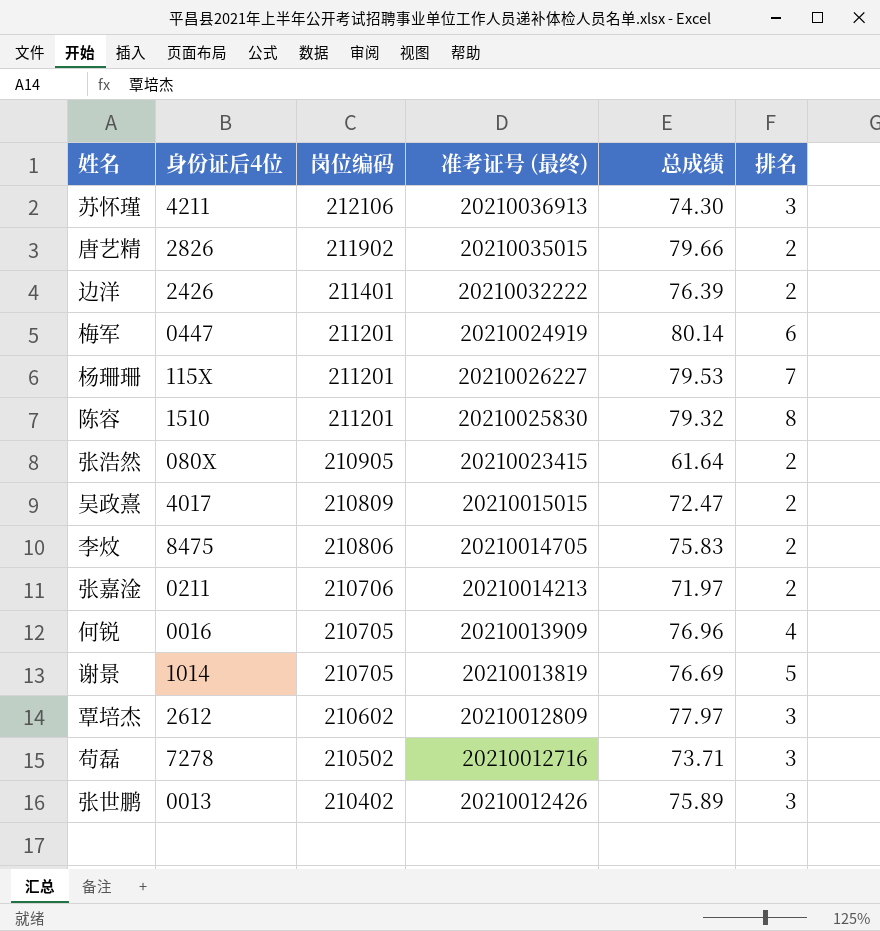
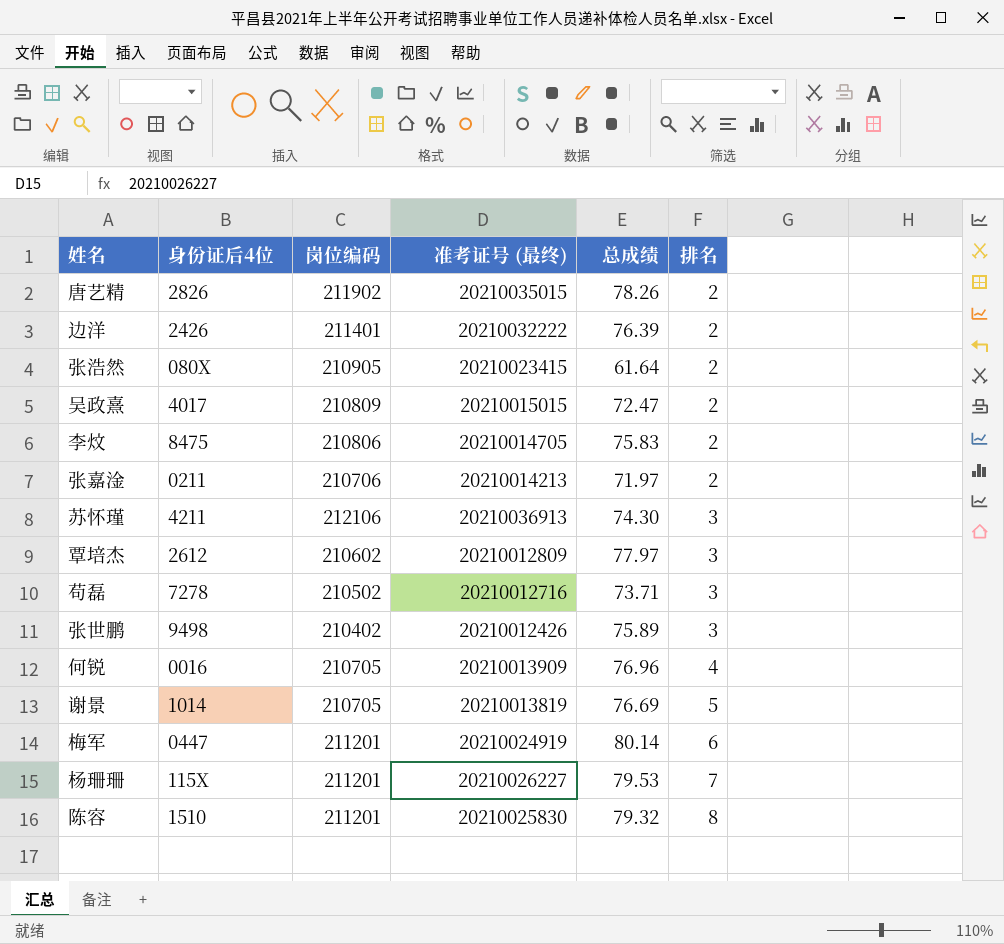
row order: 岗位编码 descending -> 排名 ascending
唐艺精 | 总成绩: 79.66 -> 78.26
张世鹏 | 身份证后4位: 0013 -> 9498

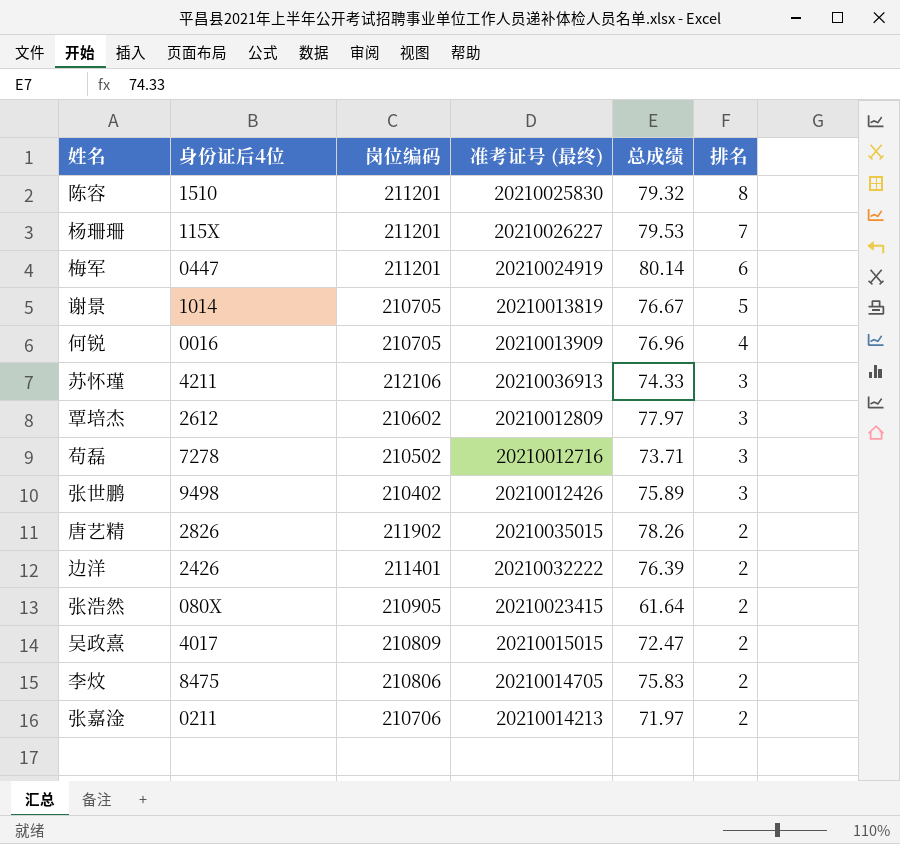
row order: 排名 ascending -> 排名 descending
谢景 | 总成绩: 76.69 -> 76.67
苏怀瑾 | 总成绩: 74.30 -> 74.33

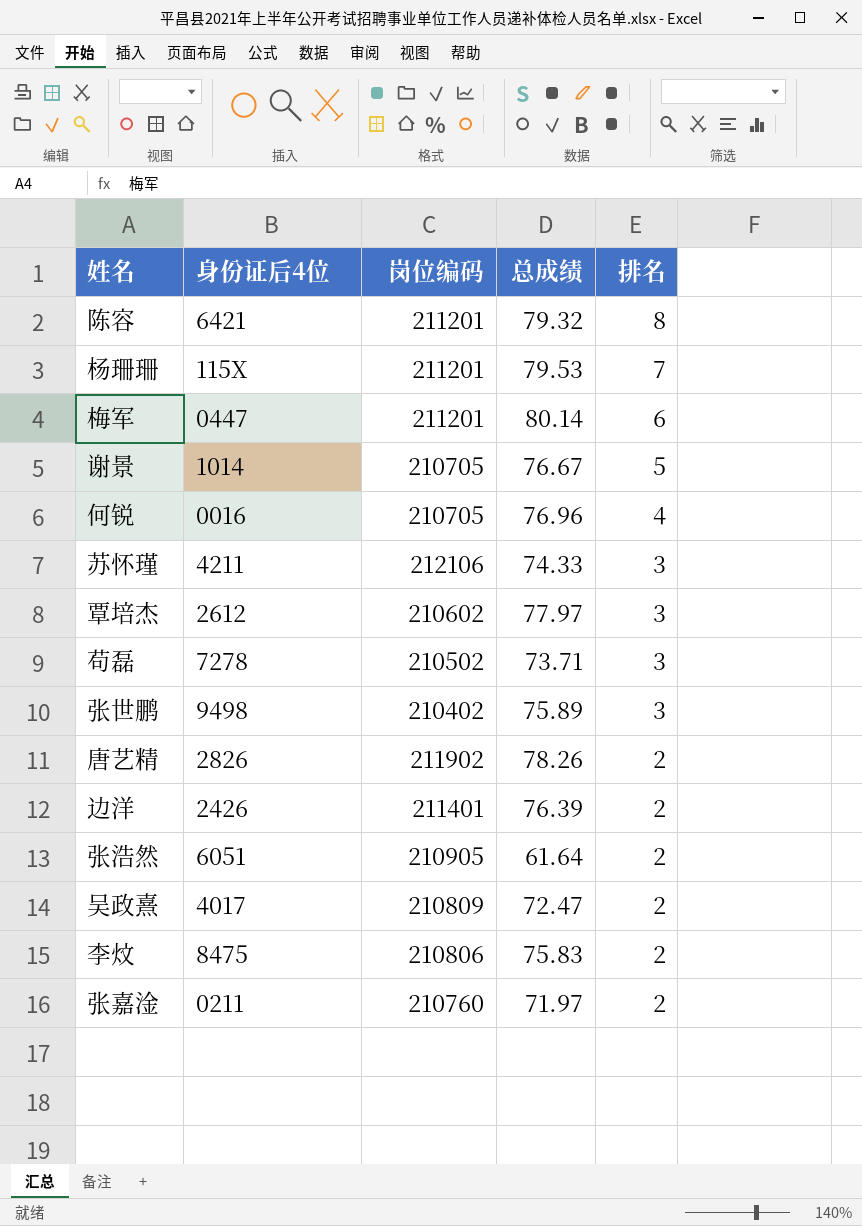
column 准考证号 (最终) | position: 4 -> none
陈容 | 身份证后4位: 1510 -> 6421
张浩然 | 身份证后4位: 080X -> 6051
张嘉淦 | 岗位编码: 210706 -> 210760

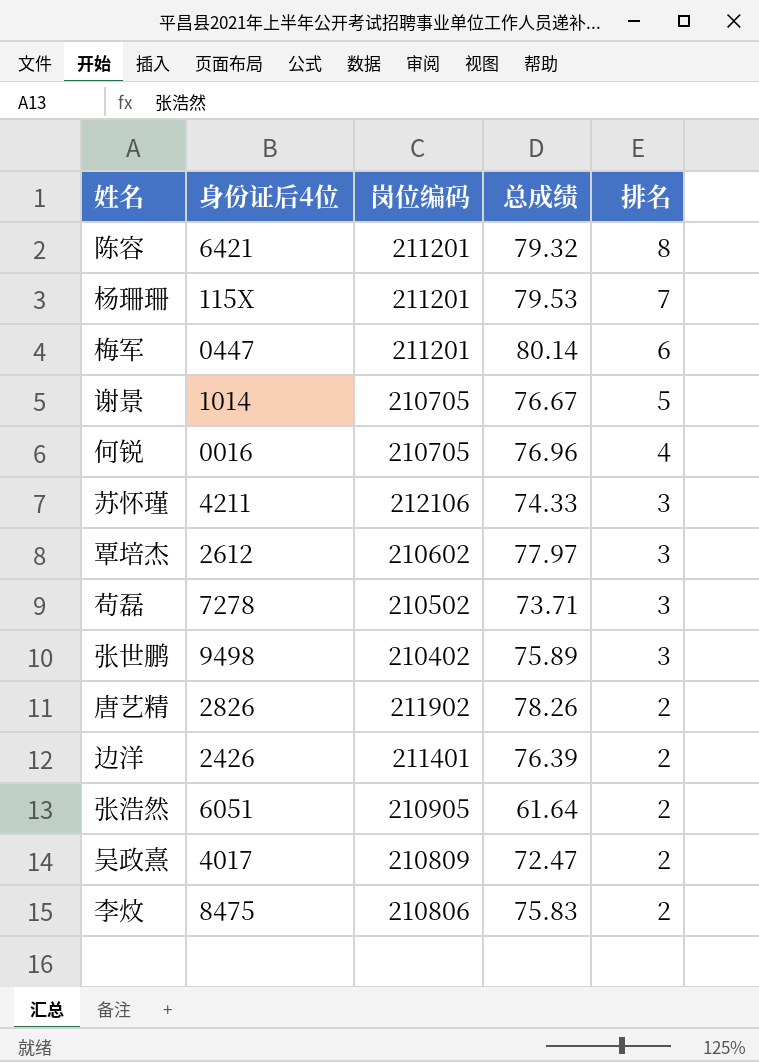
row 张嘉淦: 0211 | 210760 | 71.97 | 2 -> none

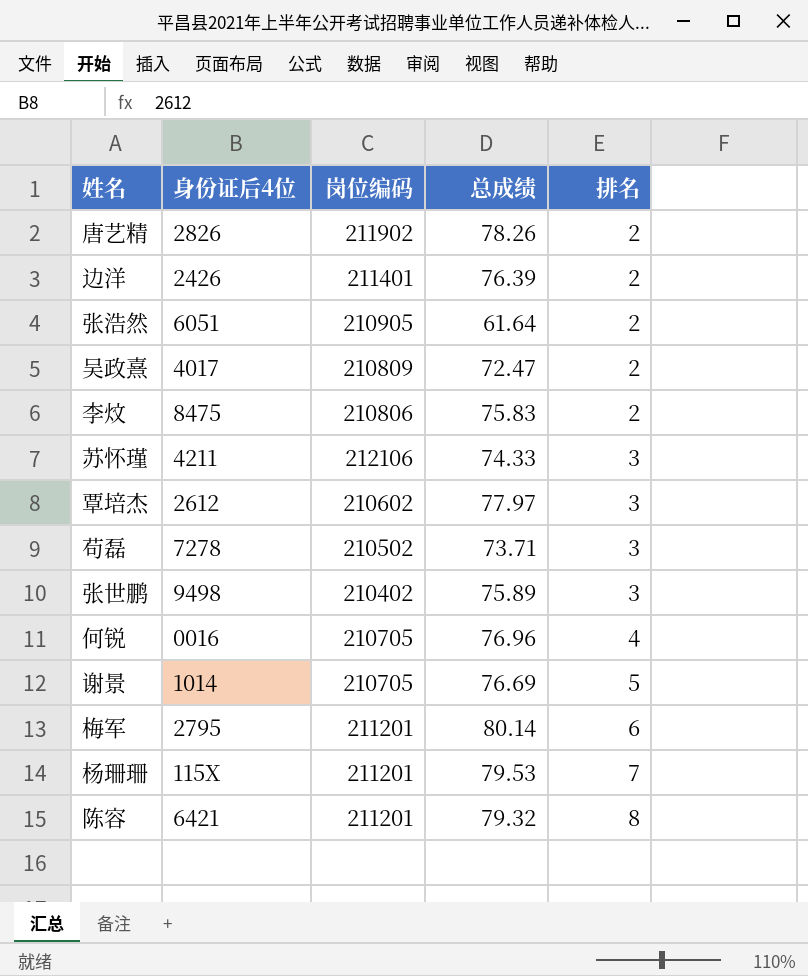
row order: 排名 descending -> 排名 ascending
谢景 | 总成绩: 76.67 -> 76.69
梅军 | 身份证后4位: 0447 -> 2795

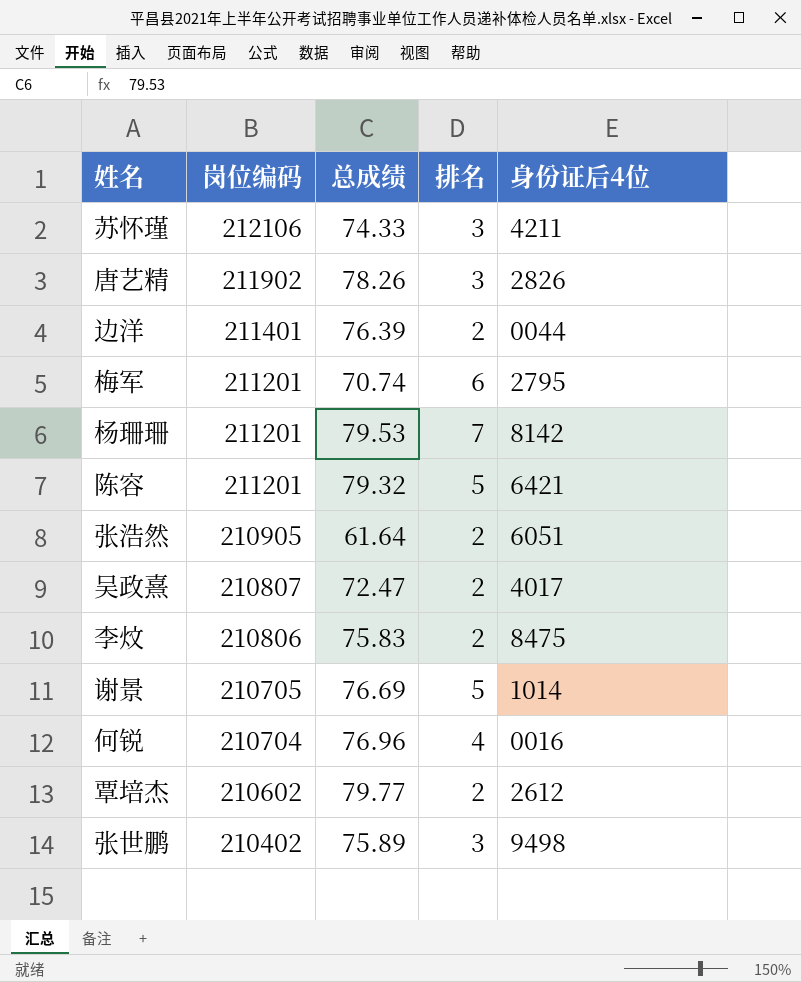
row order: 排名 ascending -> 岗位编码 descending
column 身份证后4位 | position: 2 -> 5
row 苟磊: 7278 | 210502 | 73.71 | 3 -> none
唐艺精 | 排名: 2 -> 3
边洋 | 身份证后4位: 2426 -> 0044
梅军 | 总成绩: 80.14 -> 70.74
杨珊珊 | 身份证后4位: 115X -> 8142
陈容 | 排名: 8 -> 5
吴政熹 | 岗位编码: 210809 -> 210807
何锐 | 岗位编码: 210705 -> 210704
覃培杰 | 总成绩: 77.97 -> 79.77
覃培杰 | 排名: 3 -> 2

